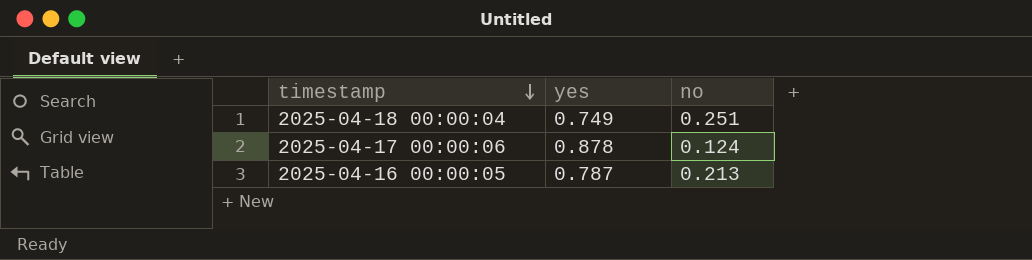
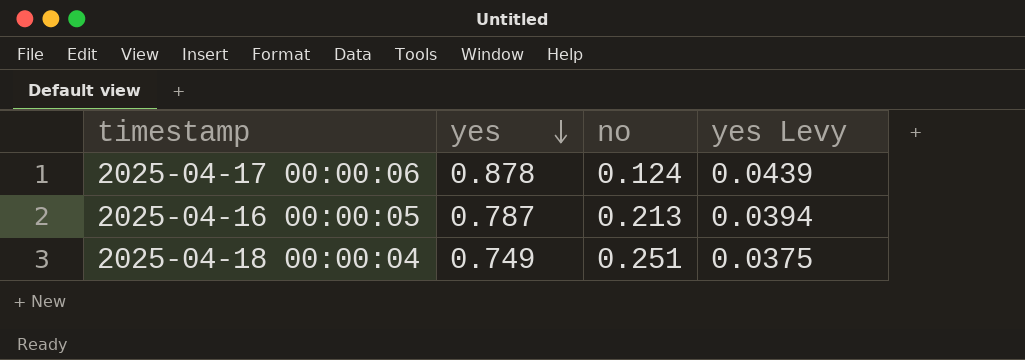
row order: timestamp descending -> yes descending
column yes Levy | formula: none -> [yes] * 0.05

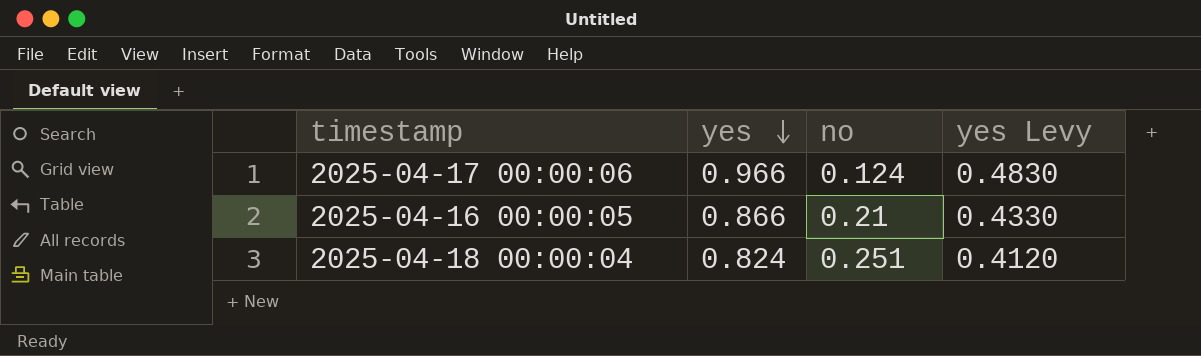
column yes Levy | formula: [yes] * 0.05 -> [yes] * 0.5
2025-04-17 00:00:06 | yes: 0.878 -> 0.966
2025-04-16 00:00:05 | yes: 0.787 -> 0.866
2025-04-16 00:00:05 | no: 0.213 -> 0.21
2025-04-18 00:00:04 | yes: 0.749 -> 0.824

